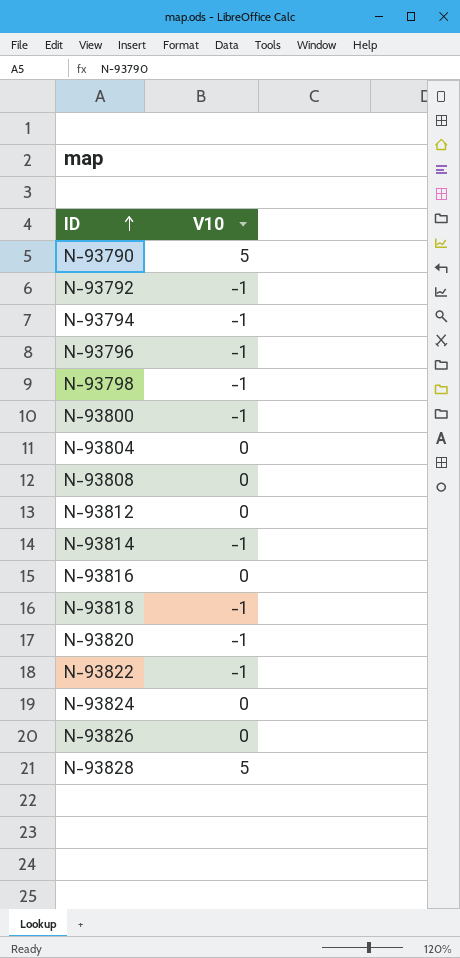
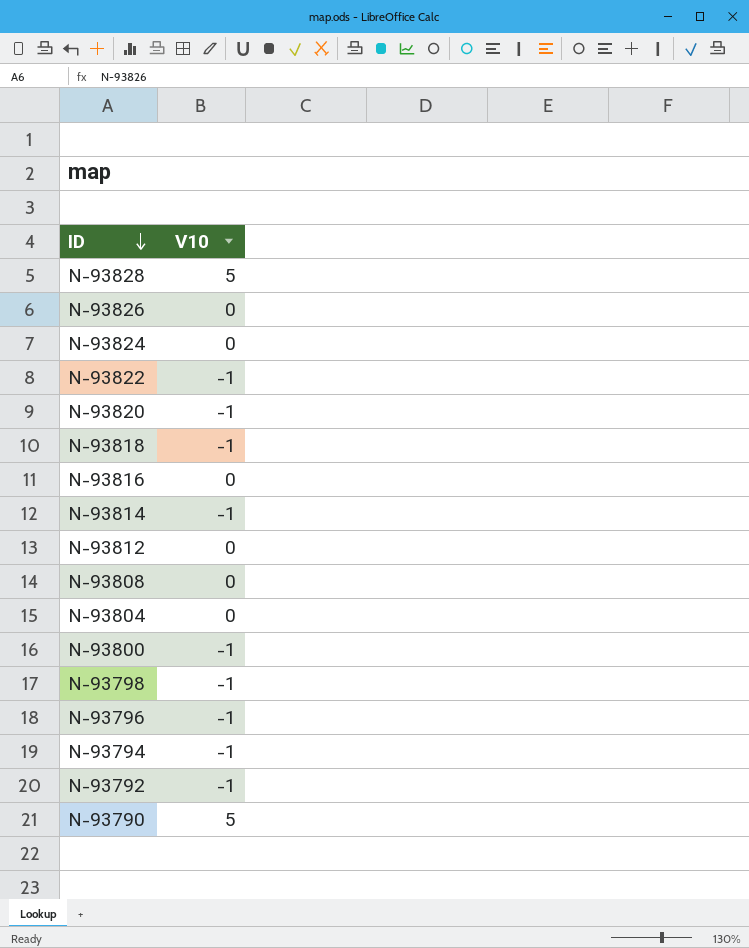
row order: ID ascending -> ID descending

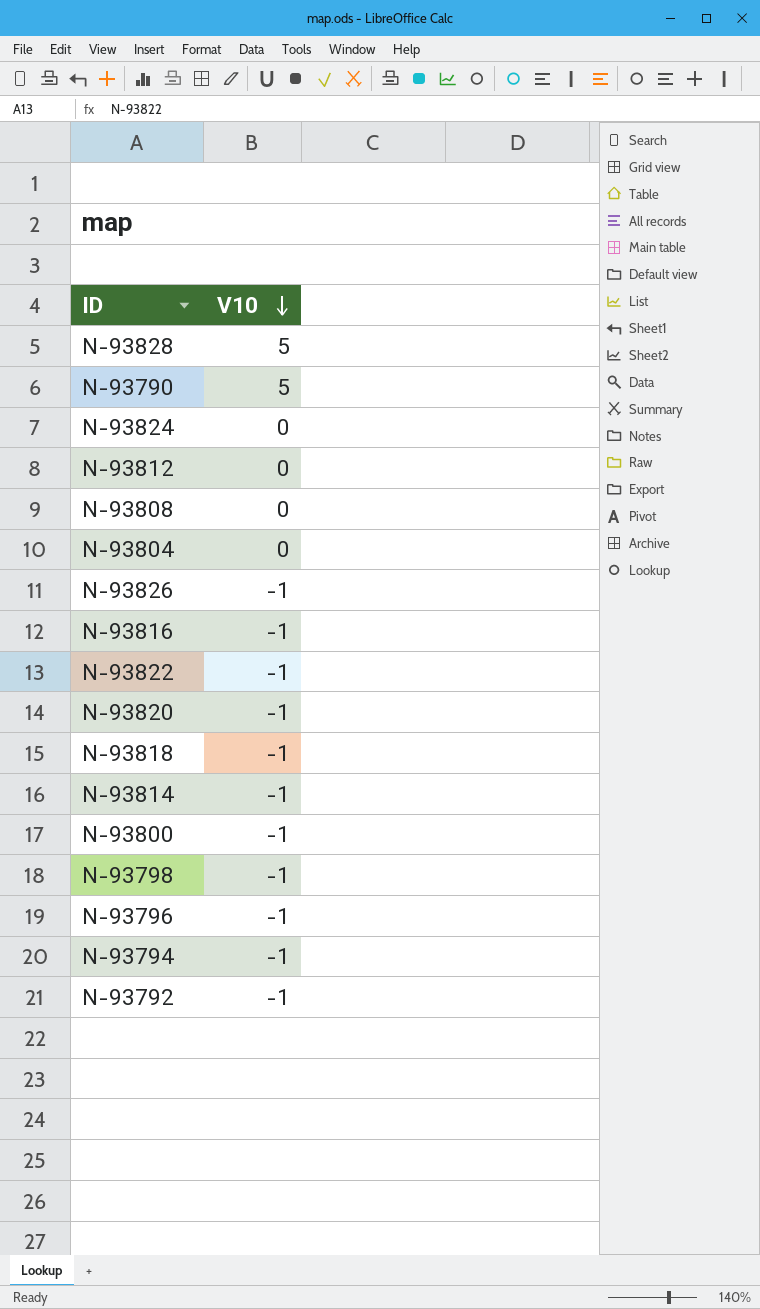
row order: ID descending -> V10 descending
N-93826 | V10: 0 -> -1
N-93816 | V10: 0 -> -1

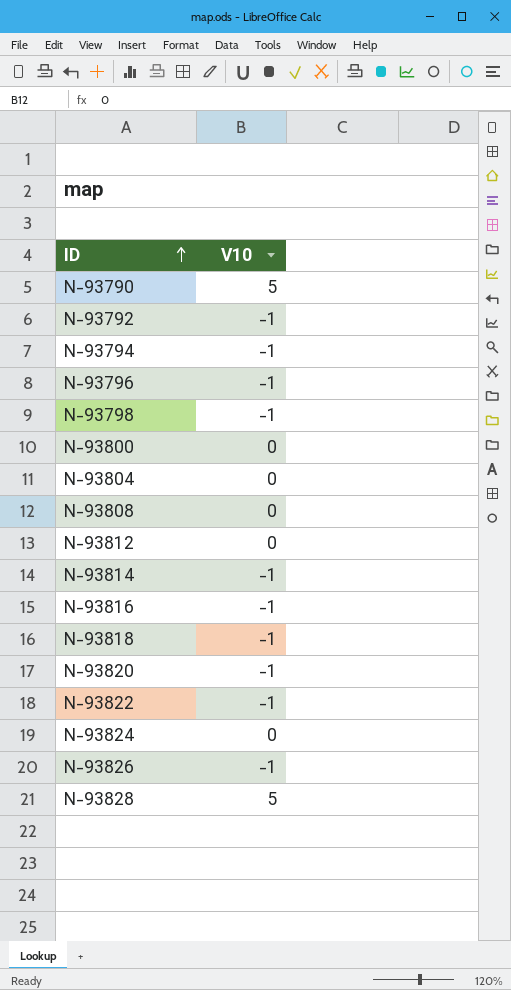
row order: V10 descending -> ID ascending
N-93800 | V10: -1 -> 0

